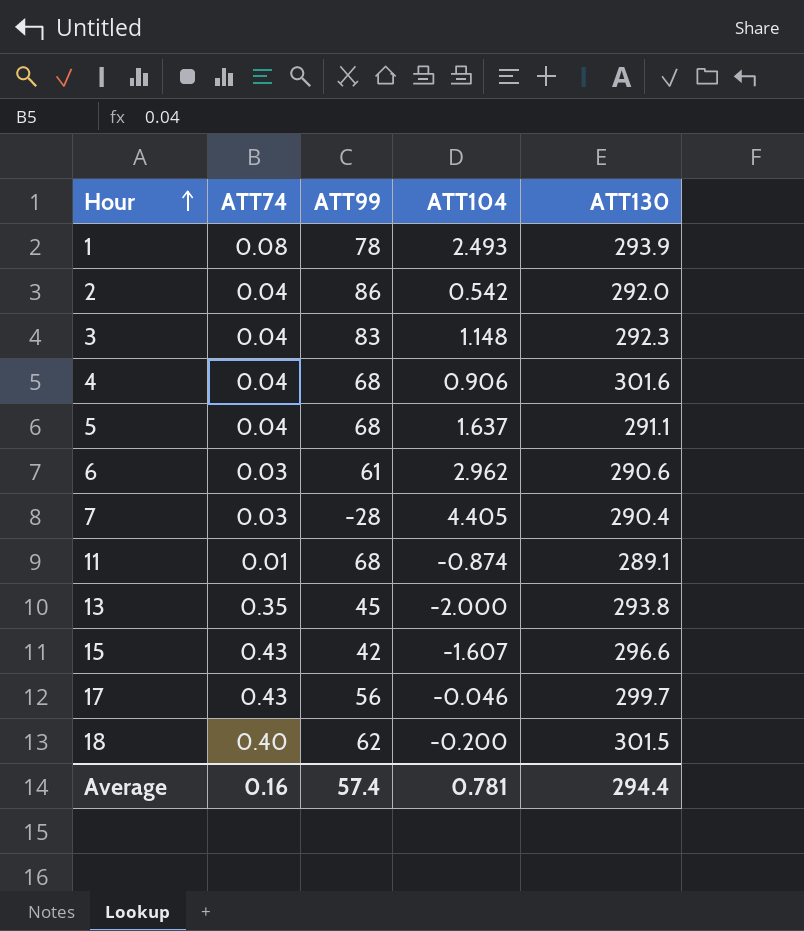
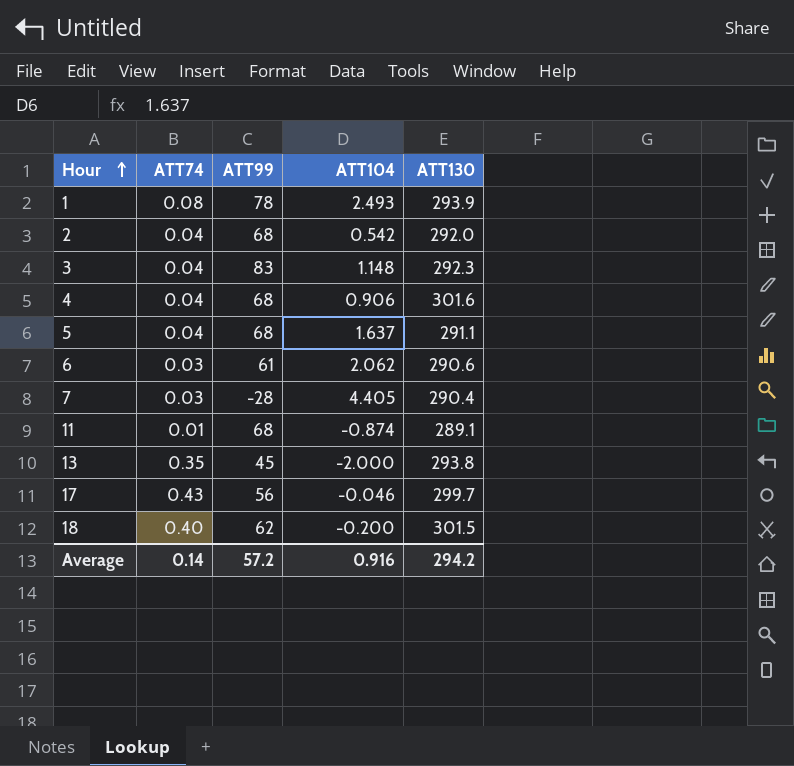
row 15: 0.43 | 42 | -1.607 | 296.6 -> none
2 | ATT99: 86 -> 68
6 | ATT104: 2.962 -> 2.062
Average | ATT74: 0.16 -> 0.14
Average | ATT99: 57.4 -> 57.2
Average | ATT104: 0.781 -> 0.916
Average | ATT130: 294.4 -> 294.2

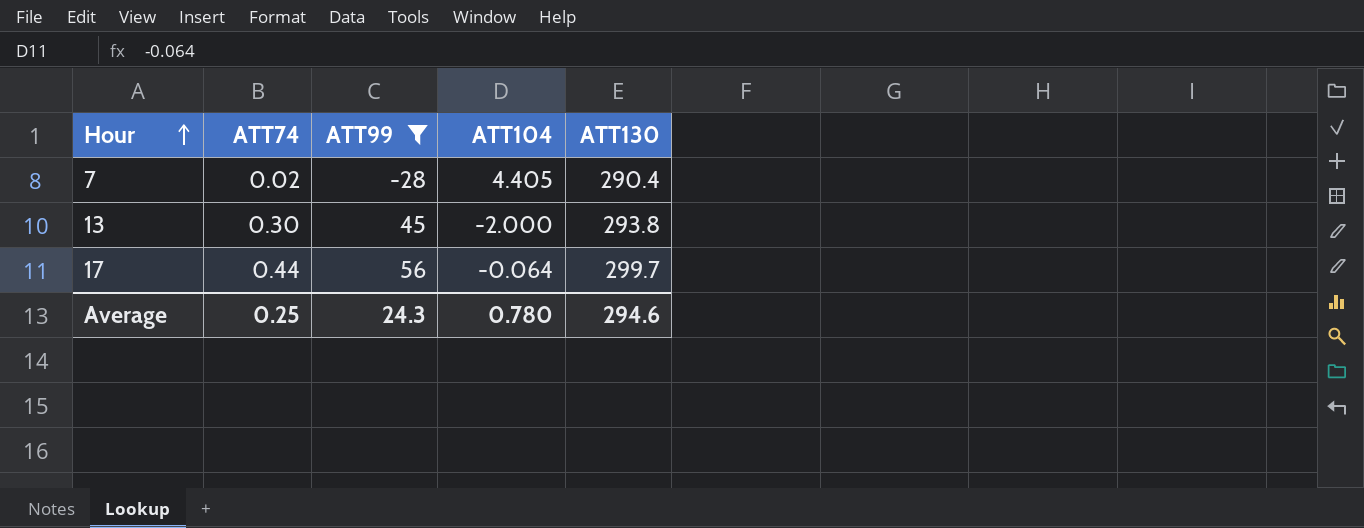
filter: none -> ATT99 <= 56
7 | ATT74: 0.03 -> 0.02
13 | ATT74: 0.35 -> 0.30
17 | ATT74: 0.43 -> 0.44
17 | ATT104: -0.046 -> -0.064
Average | ATT74: 0.14 -> 0.25
Average | ATT99: 57.2 -> 24.3
Average | ATT104: 0.916 -> 0.780
Average | ATT130: 294.2 -> 294.6

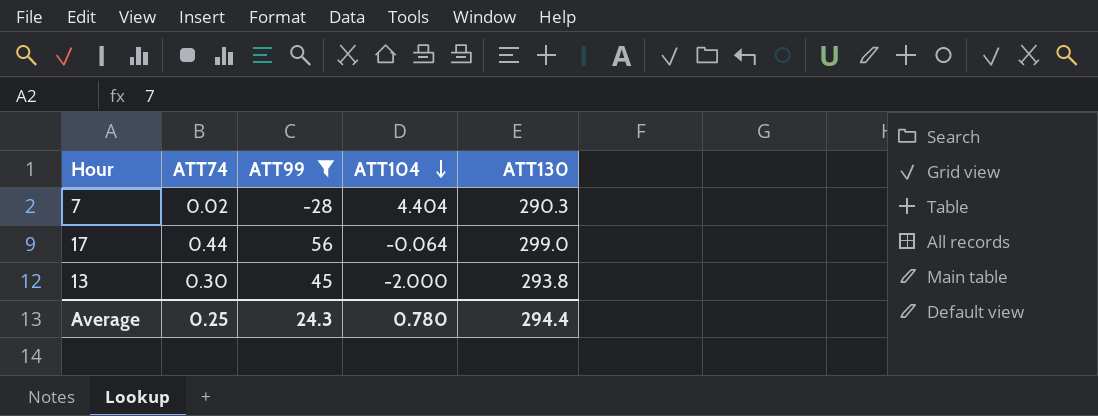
row order: Hour ascending -> ATT104 descending
7 | ATT104: 4.405 -> 4.404
7 | ATT130: 290.4 -> 290.3
17 | ATT130: 299.7 -> 299.0
Average | ATT130: 294.6 -> 294.4

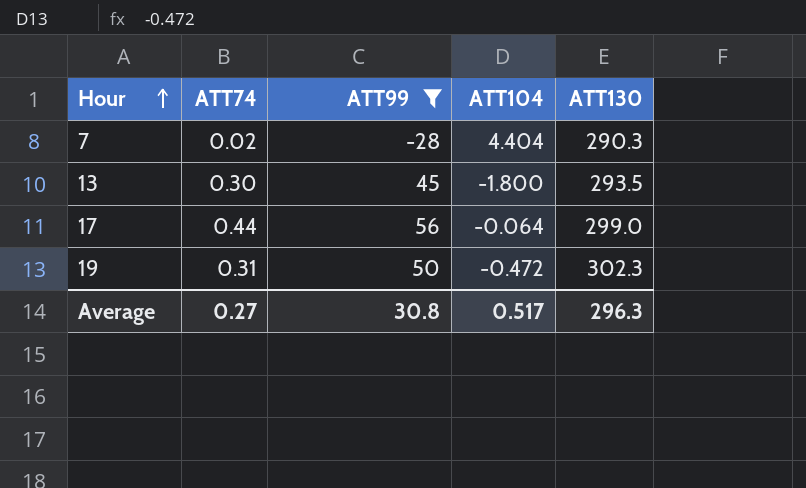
row order: ATT104 descending -> Hour ascending
13 | ATT104: -2.000 -> -1.800
13 | ATT130: 293.8 -> 293.5
row 19: none -> 0.31 | 50 | -0.472 | 302.3
Average | ATT74: 0.25 -> 0.27
Average | ATT99: 24.3 -> 30.8
Average | ATT104: 0.780 -> 0.517
Average | ATT130: 294.4 -> 296.3

